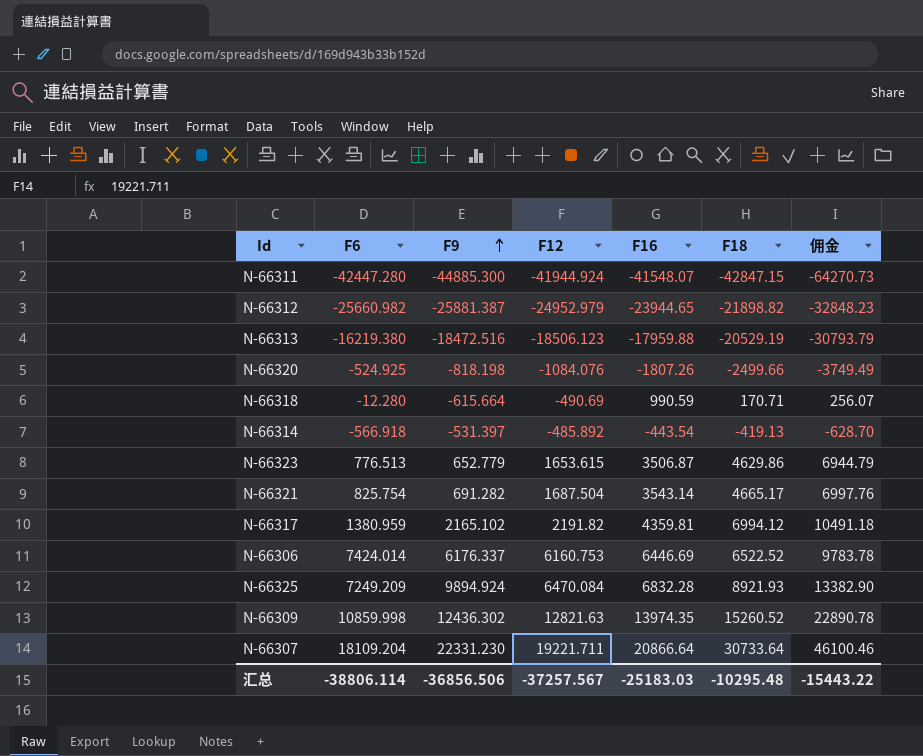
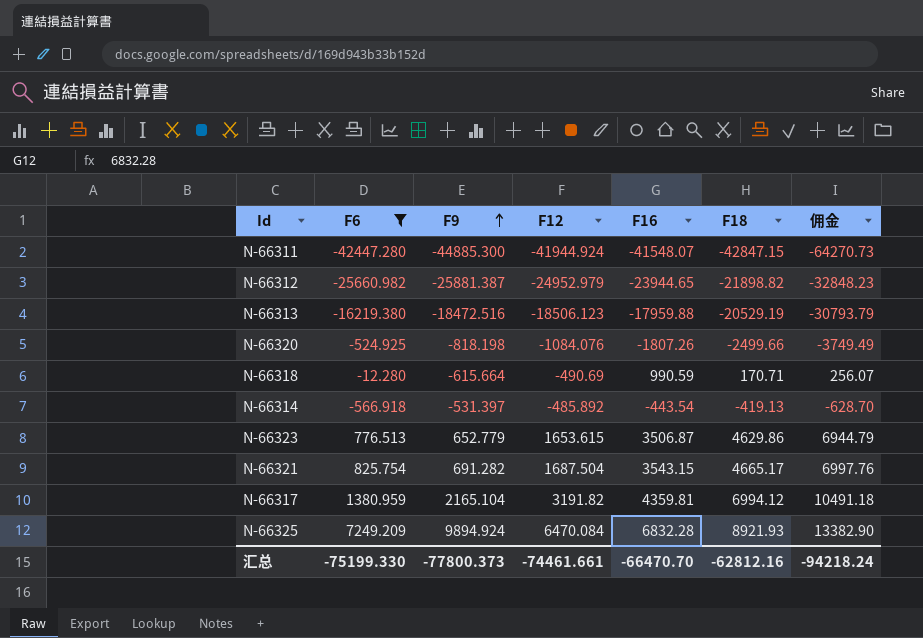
filter: none -> F6 <= 7249.209
N-66321 | F16: 3543.14 -> 3543.15
N-66317 | F9: 2165.102 -> 2165.104
N-66317 | F12: 2191.82 -> 3191.82
汇总 | F6: -38806.114 -> -75199.330
汇总 | F9: -36856.506 -> -77800.373
汇总 | F12: -37257.567 -> -74461.661
汇总 | F16: -25183.03 -> -66470.70
汇总 | F18: -10295.48 -> -62812.16
汇总 | 佣金: -15443.22 -> -94218.24

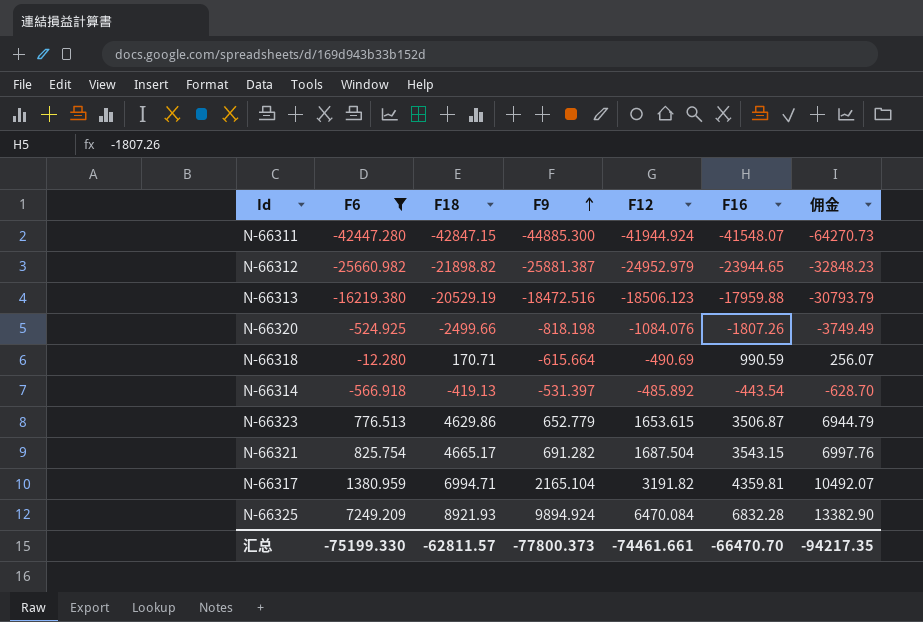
column F18 | position: 6 -> 3
N-66317 | F18: 6994.12 -> 6994.71
N-66317 | 佣金: 10491.18 -> 10492.07
汇总 | F18: -62812.16 -> -62811.57
汇总 | 佣金: -94218.24 -> -94217.35

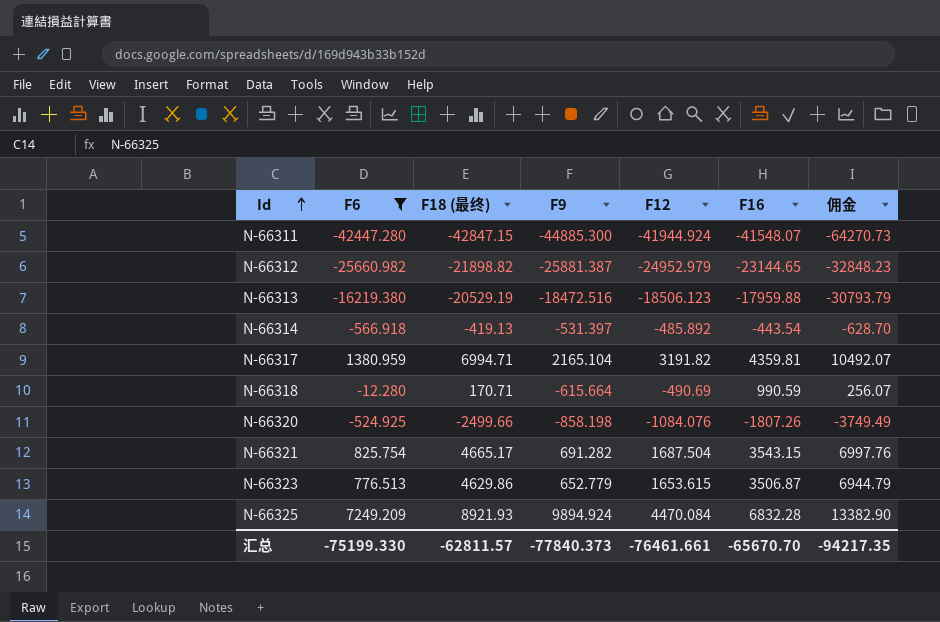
row order: F9 ascending -> Id ascending
column name: F18 -> F18 (最终)
N-66312 | F16: -23944.65 -> -23144.65
N-66320 | F9: -818.198 -> -858.198
N-66325 | F12: 6470.084 -> 4470.084
汇总 | F9: -77800.373 -> -77840.373
汇总 | F12: -74461.661 -> -76461.661
汇总 | F16: -66470.70 -> -65670.70

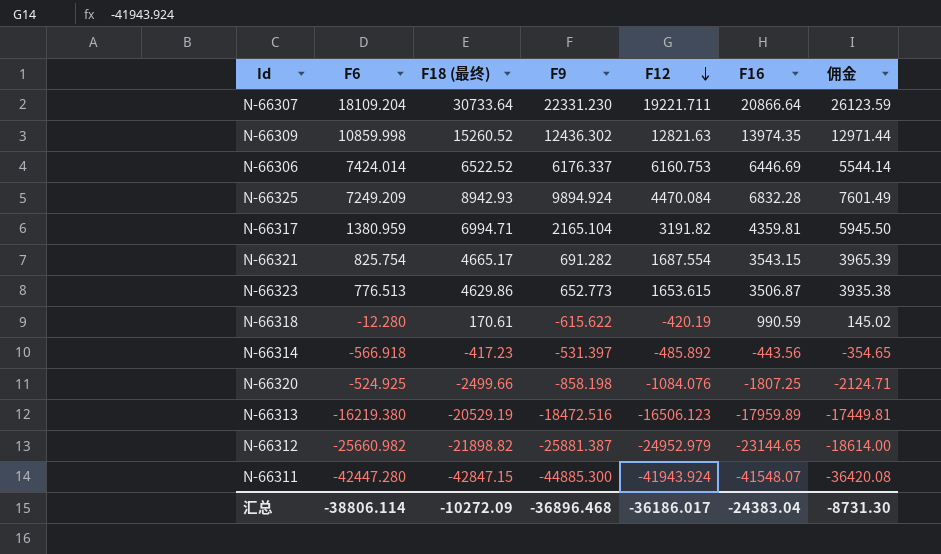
filter: F6 <= 7249.209 -> none
row order: Id ascending -> F12 descending
column 佣金 | formula: [F18 (最终)] * 1.5 -> [F18 (最终)] * 0.85
N-66325 | F18 (最终): 8921.93 -> 8942.93
N-66321 | F12: 1687.504 -> 1687.554
N-66323 | F9: 652.779 -> 652.773
N-66318 | F18 (最终): 170.71 -> 170.61
N-66318 | F9: -615.664 -> -615.622
N-66318 | F12: -490.69 -> -420.19
N-66314 | F18 (最终): -419.13 -> -417.23
N-66314 | F16: -443.54 -> -443.56
N-66320 | F16: -1807.26 -> -1807.25
N-66313 | F12: -18506.123 -> -16506.123
N-66313 | F16: -17959.88 -> -17959.89
N-66311 | F12: -41944.924 -> -41943.924
汇总 | F6: -75199.330 -> -38806.114
汇总 | F18 (最终): -62811.57 -> -10272.09
汇总 | F9: -77840.373 -> -36896.468
汇总 | F12: -76461.661 -> -36186.017
汇总 | F16: -65670.70 -> -24383.04
汇总 | 佣金: -94217.35 -> -8731.30

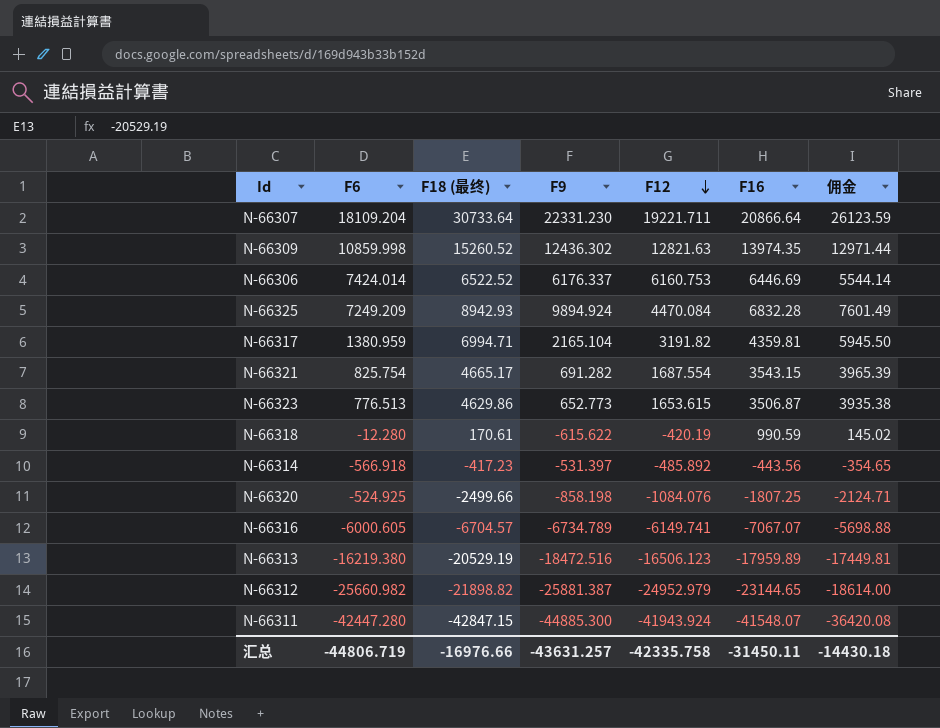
row N-66316: none -> -6000.605 | -6704.57 | -6734.789 | -6149.741 | -7067.07 | -5698.88
汇总 | F6: -38806.114 -> -44806.719
汇总 | F18 (最终): -10272.09 -> -16976.66
汇总 | F9: -36896.468 -> -43631.257
汇总 | F12: -36186.017 -> -42335.758
汇总 | F16: -24383.04 -> -31450.11
汇总 | 佣金: -8731.30 -> -14430.18

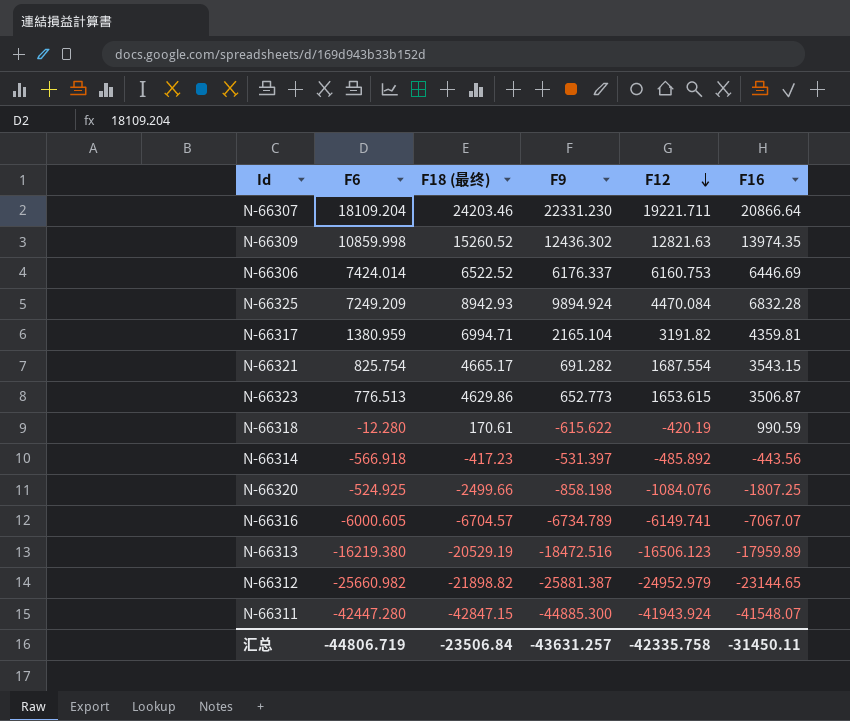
column 佣金 | formula: [F18 (最终)] * 0.85 -> none
N-66307 | F18 (最终): 30733.64 -> 24203.46
汇总 | F18 (最终): -16976.66 -> -23506.84

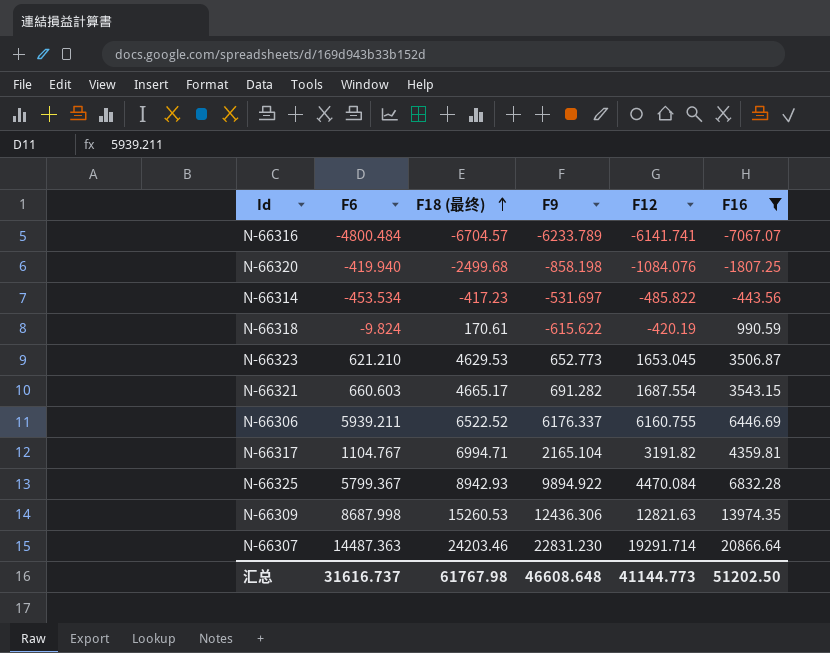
filter: none -> F16 >= -7067.07
row order: F12 descending -> F18 (最终) ascending
N-66316 | F6: -6000.605 -> -4800.484
N-66316 | F9: -6734.789 -> -6233.789
N-66316 | F12: -6149.741 -> -6141.741
N-66320 | F6: -524.925 -> -419.940
N-66320 | F18 (最终): -2499.66 -> -2499.68
N-66314 | F6: -566.918 -> -453.534
N-66314 | F9: -531.397 -> -531.697
N-66314 | F12: -485.892 -> -485.822
N-66318 | F6: -12.280 -> -9.824
N-66323 | F6: 776.513 -> 621.210
N-66323 | F18 (最终): 4629.86 -> 4629.53
N-66323 | F12: 1653.615 -> 1653.045
N-66321 | F6: 825.754 -> 660.603
N-66306 | F6: 7424.014 -> 5939.211
N-66306 | F12: 6160.753 -> 6160.755
N-66317 | F6: 1380.959 -> 1104.767
N-66325 | F6: 7249.209 -> 5799.367
N-66325 | F9: 9894.924 -> 9894.922
N-66309 | F6: 10859.998 -> 8687.998
N-66309 | F18 (最终): 15260.52 -> 15260.53
N-66309 | F9: 12436.302 -> 12436.306
N-66307 | F6: 18109.204 -> 14487.363
N-66307 | F9: 22331.230 -> 22831.230
N-66307 | F12: 19221.711 -> 19291.714
汇总 | F6: -44806.719 -> 31616.737
汇总 | F18 (最终): -23506.84 -> 61767.98
汇总 | F9: -43631.257 -> 46608.648
汇总 | F12: -42335.758 -> 41144.773
汇总 | F16: -31450.11 -> 51202.50

